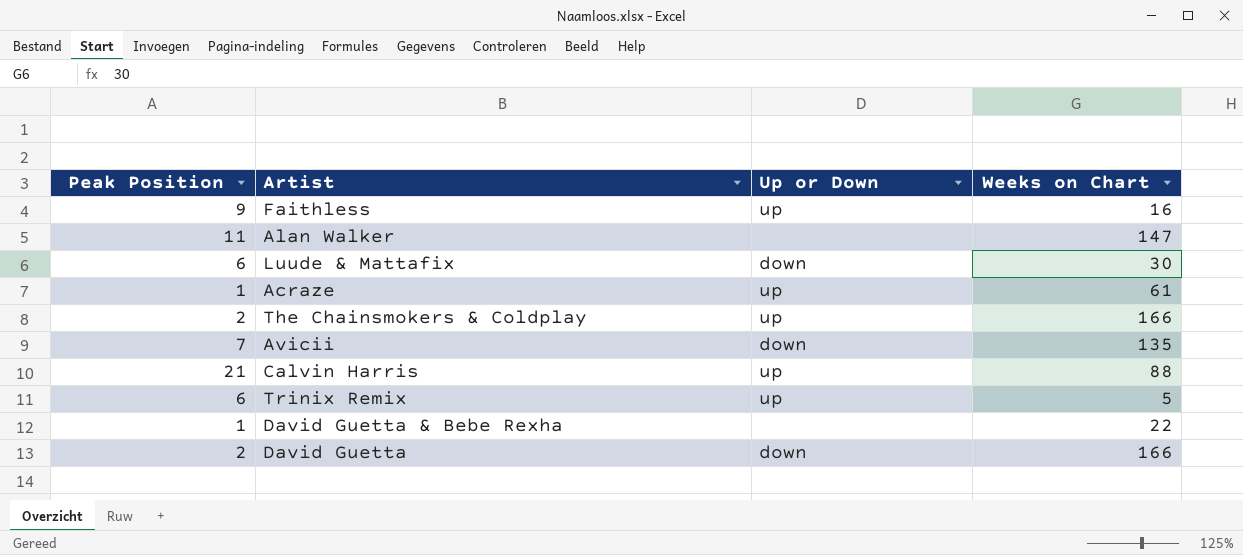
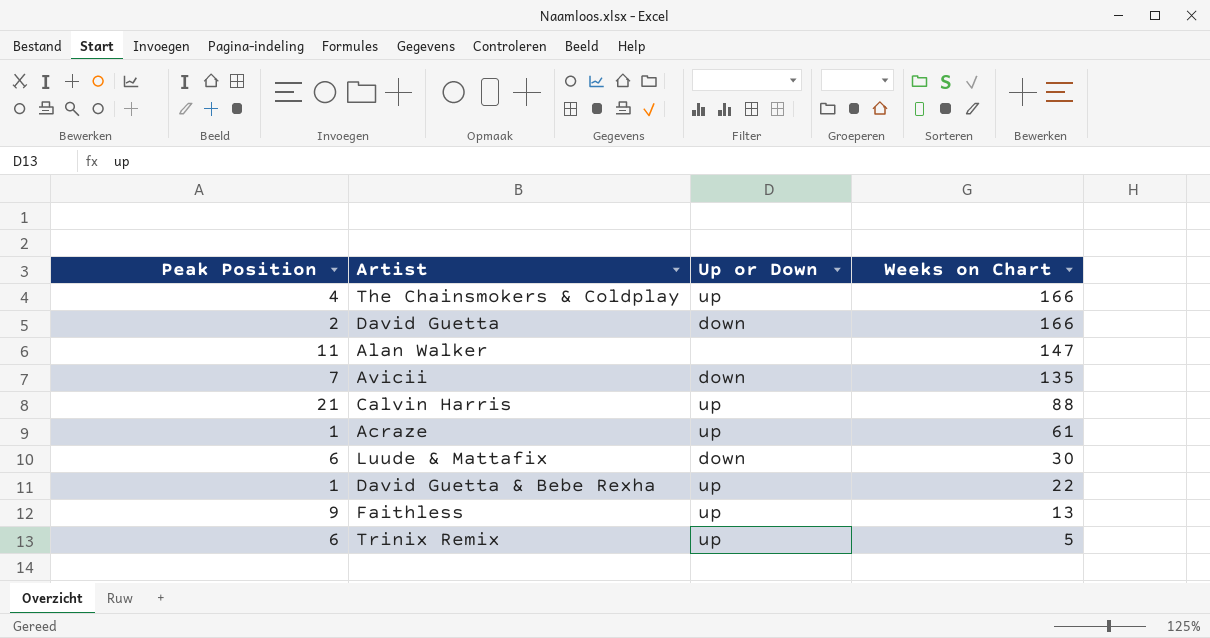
row order: none -> Weeks on Chart descending
The Chainsmokers & Coldplay | Peak Position: 2 -> 4
David Guetta & Bebe Rexha | Up or Down: none -> up
Faithless | Weeks on Chart: 16 -> 13

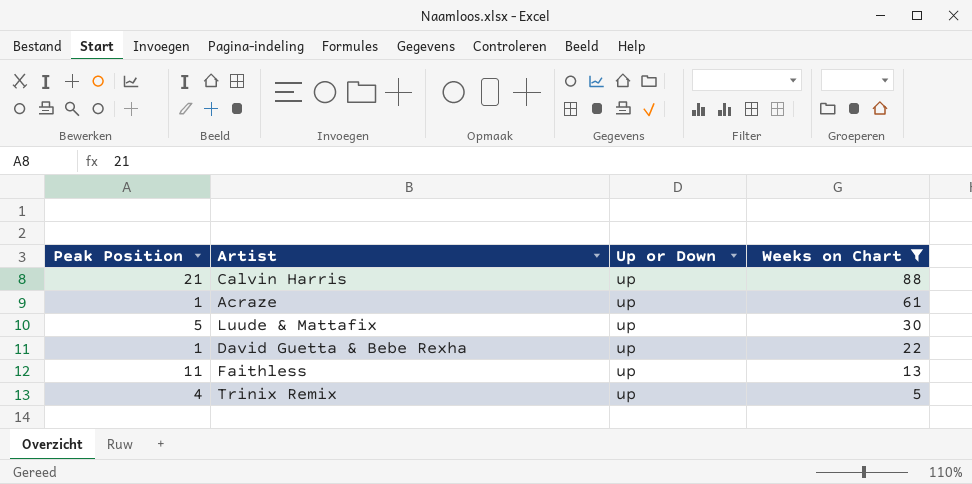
filter: none -> Weeks on Chart <= 88
Luude & Mattafix | Peak Position: 6 -> 5
Luude & Mattafix | Up or Down: down -> up
Faithless | Peak Position: 9 -> 11
Trinix Remix | Peak Position: 6 -> 4

